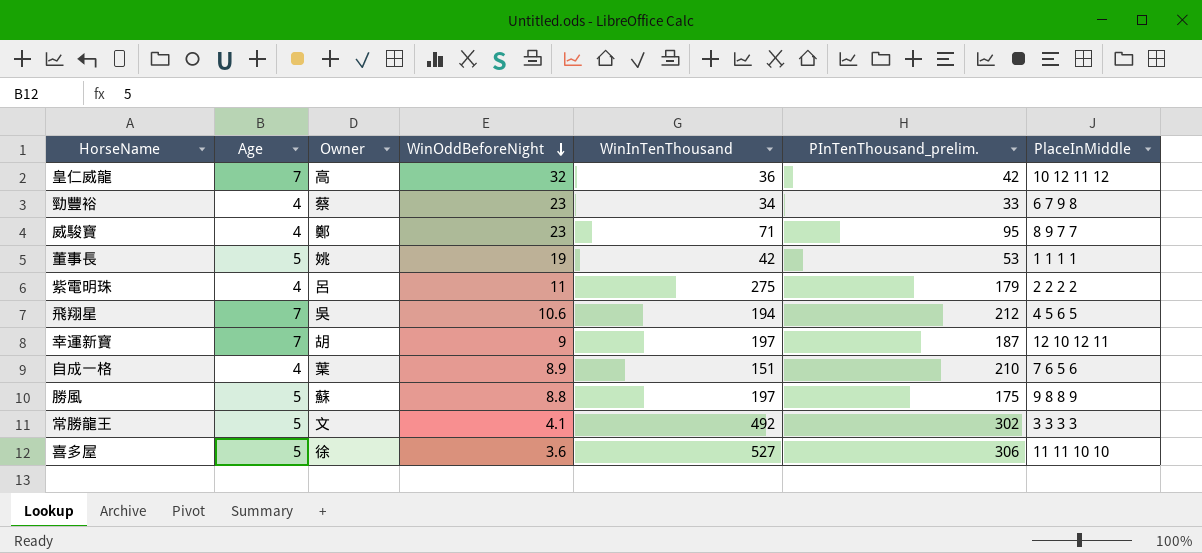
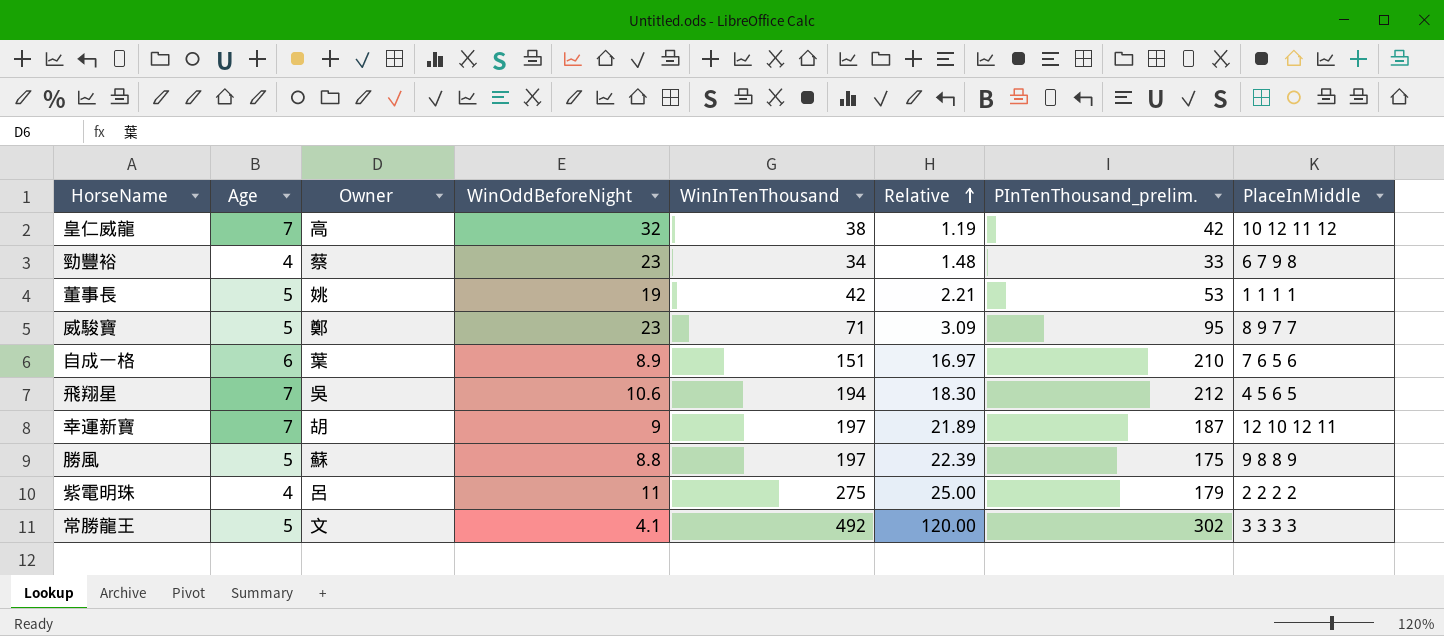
row order: WinOddBeforeNight descending -> Relative ascending
column Relative | formula: none -> [WinInTenThousand] / [WinOddBeforeNight]
row 喜多屋: 5 | 徐 | 3.6 | 527 | 306 | 11 11 10 10 -> none
皇仁威龍 | WinInTenThousand: 36 -> 38
威駿寶 | Age: 4 -> 5
自成一格 | Age: 4 -> 6

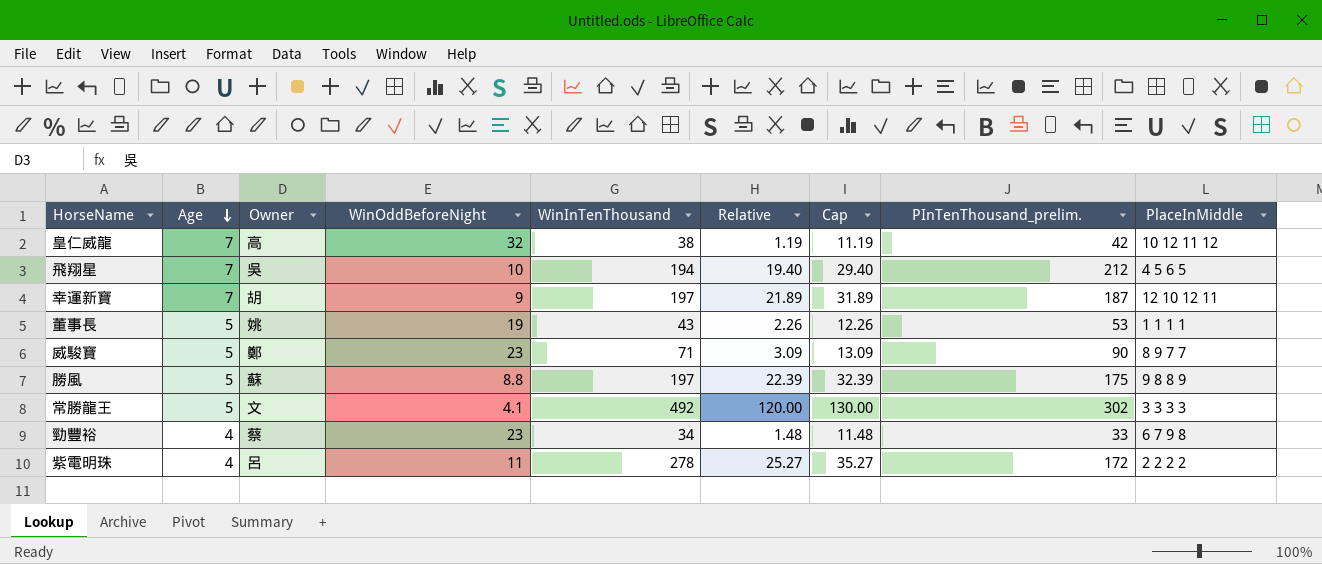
row order: Relative ascending -> Age descending
column Cap | formula: none -> [Relative] + 10
row 自成一格: 6 | 葉 | 8.9 | 151 | 16.97 | 210 | 7 6 5 6 -> none
飛翔星 | WinOddBeforeNight: 10.6 -> 10
飛翔星 | Relative: 18.30 -> 19.40
董事長 | WinInTenThousand: 42 -> 43
董事長 | Relative: 2.21 -> 2.26
威駿寶 | PInTenThousand_prelim.: 95 -> 90
紫電明珠 | WinInTenThousand: 275 -> 278
紫電明珠 | Relative: 25.00 -> 25.27
紫電明珠 | PInTenThousand_prelim.: 179 -> 172

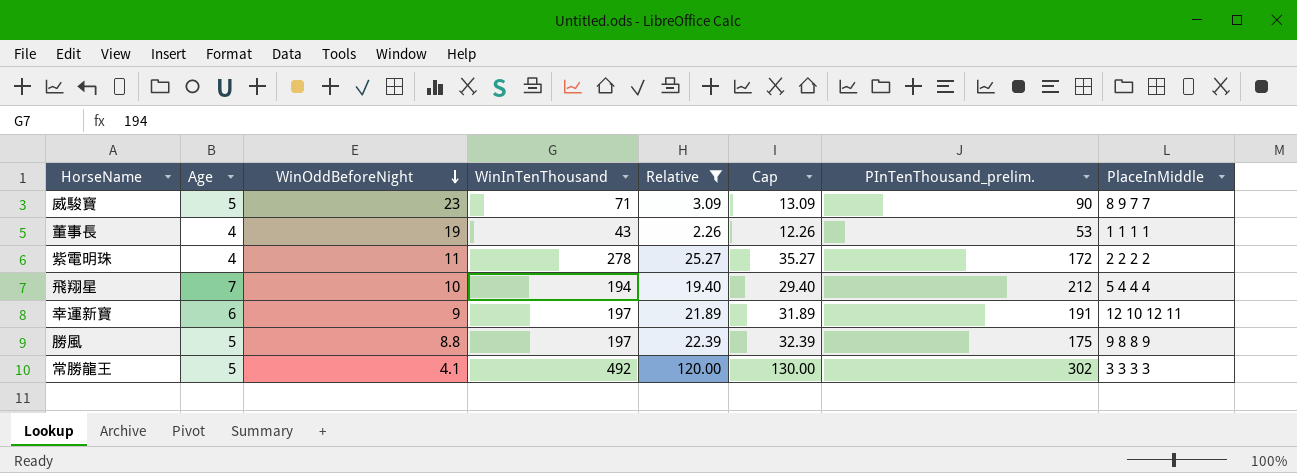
filter: none -> Relative >= 2.26
row order: Age descending -> WinOddBeforeNight descending
column Owner | position: 3 -> none
董事長 | Age: 5 -> 4
飛翔星 | PlaceInMiddle: 4 5 6 5 -> 5 4 4 4
幸運新寶 | Age: 7 -> 6
幸運新寶 | PInTenThousand_prelim.: 187 -> 191

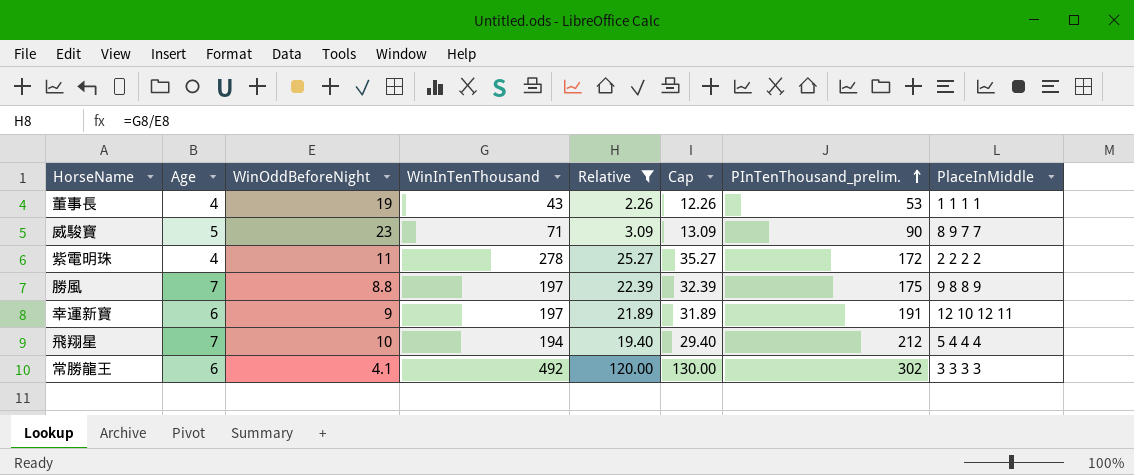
row order: WinOddBeforeNight descending -> PInTenThousand_prelim. ascending
勝風 | Age: 5 -> 7
常勝龍王 | Age: 5 -> 6

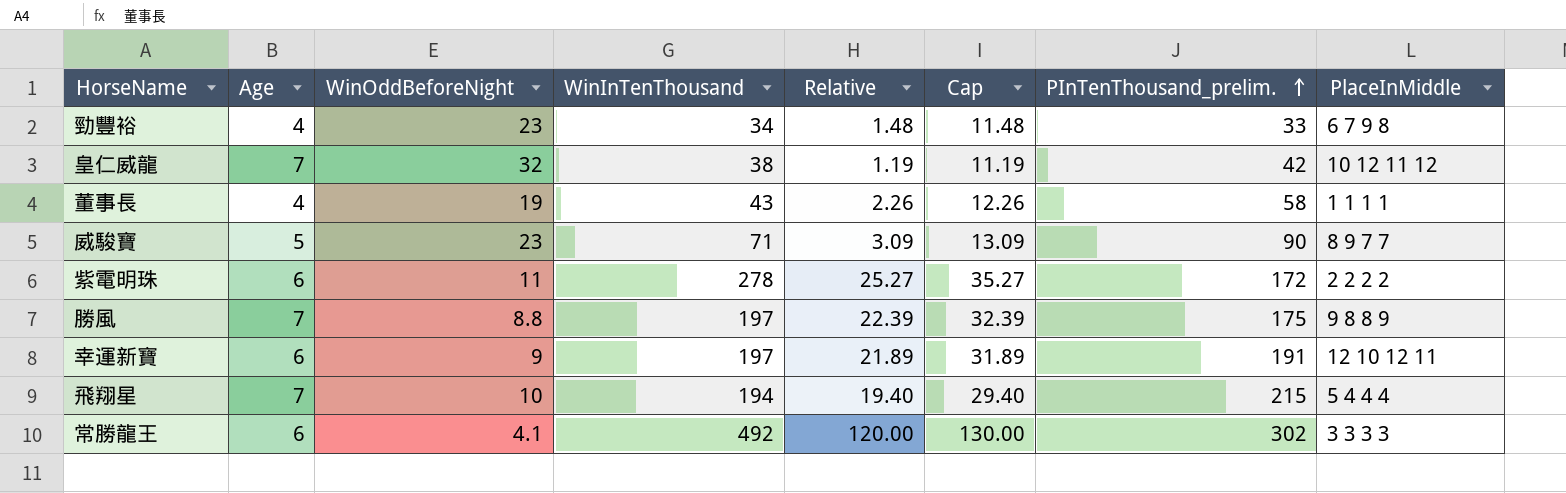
filter: Relative >= 2.26 -> none
董事長 | PInTenThousand_prelim.: 53 -> 58
紫電明珠 | Age: 4 -> 6
飛翔星 | PInTenThousand_prelim.: 212 -> 215

